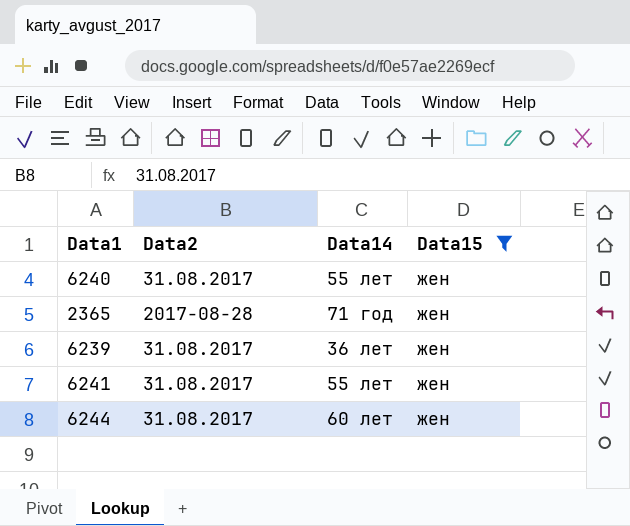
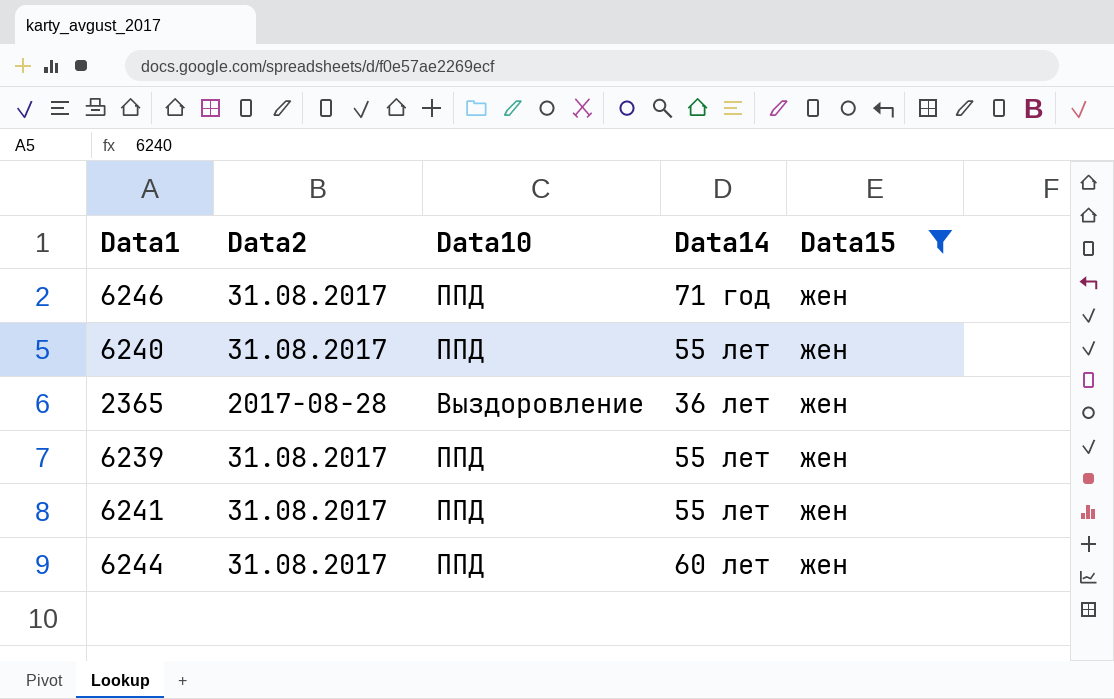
column Data10 | position: none -> 3
row 6246: none -> 31.08.2017 | ППД | 71 год | жен
2365 | Data14: 71 год -> 36 лет
6239 | Data14: 36 лет -> 55 лет

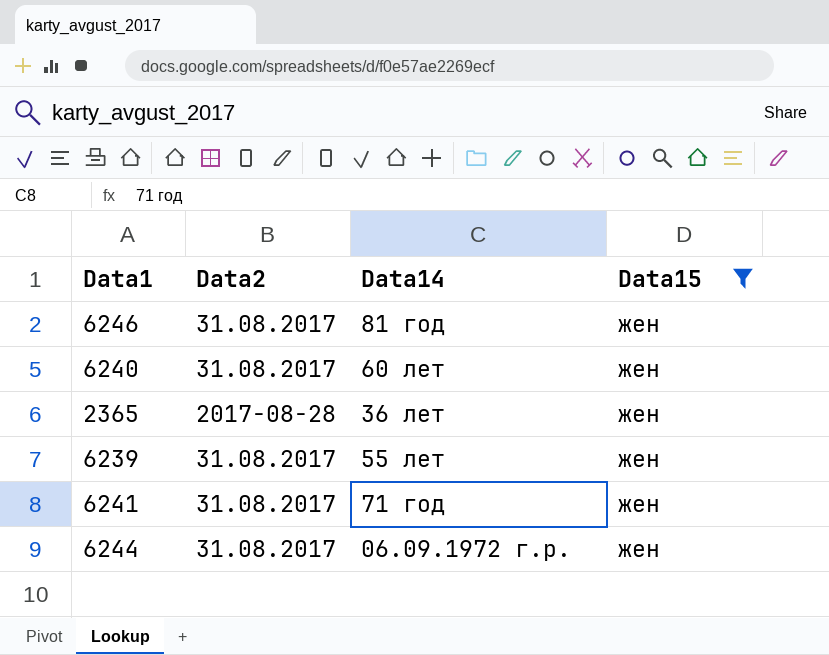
column Data10 | position: 3 -> none
6246 | Data14: 71 год -> 81 год
6240 | Data14: 55 лет -> 60 лет
6241 | Data14: 55 лет -> 71 год
6244 | Data14: 60 лет -> 06.09.1972 г.р.

